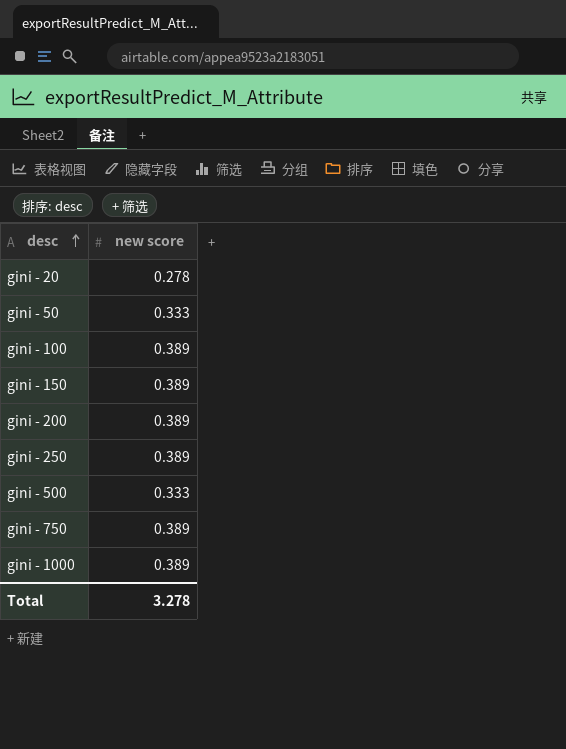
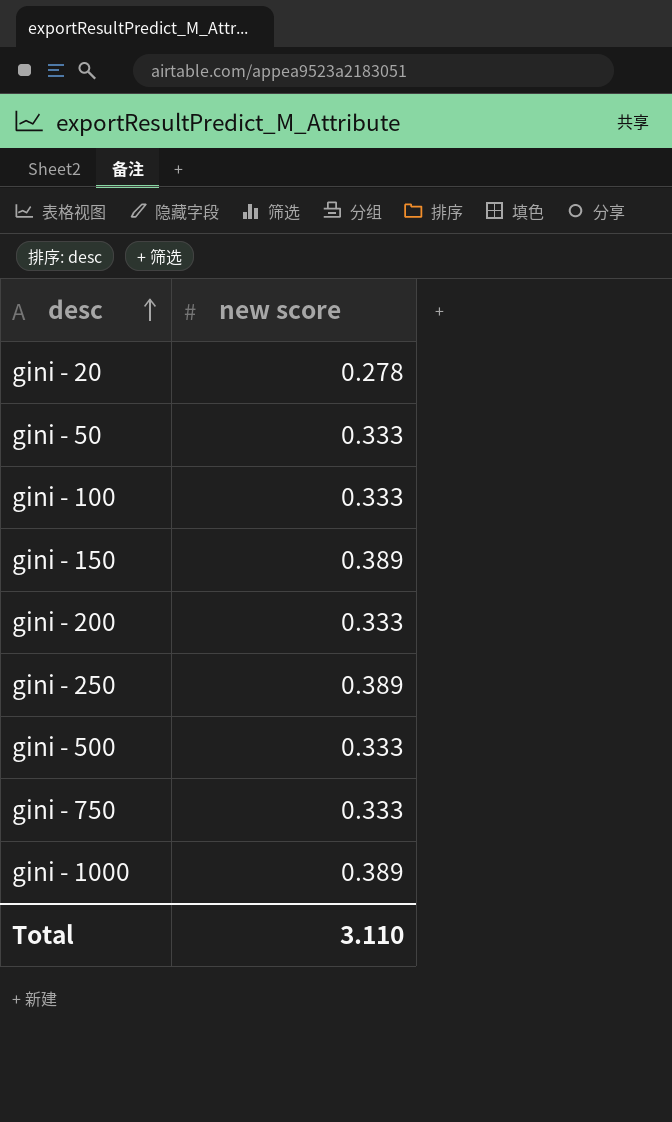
gini - 100 | new score: 0.389 -> 0.333
gini - 200 | new score: 0.389 -> 0.333
gini - 750 | new score: 0.389 -> 0.333
Total | new score: 3.278 -> 3.110

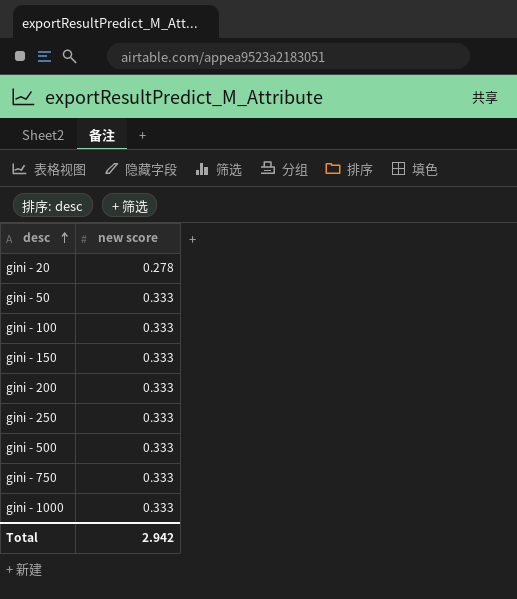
gini - 150 | new score: 0.389 -> 0.333
gini - 250 | new score: 0.389 -> 0.333
gini - 1000 | new score: 0.389 -> 0.333
Total | new score: 3.110 -> 2.942

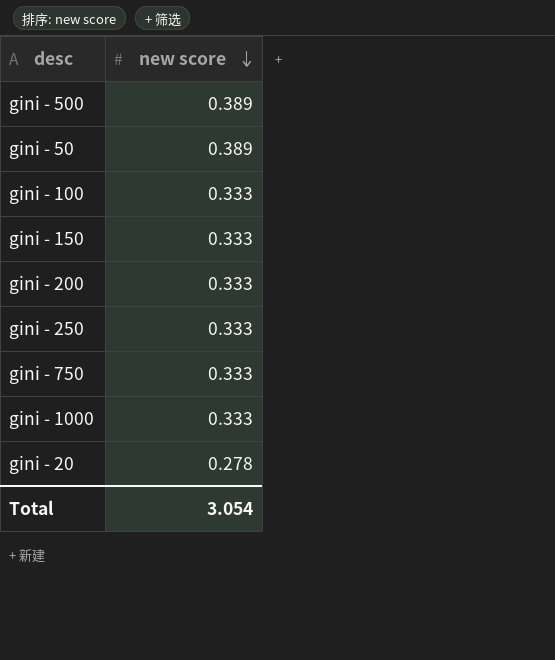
row order: desc ascending -> new score descending
gini - 500 | new score: 0.333 -> 0.389
gini - 50 | new score: 0.333 -> 0.389
Total | new score: 2.942 -> 3.054

